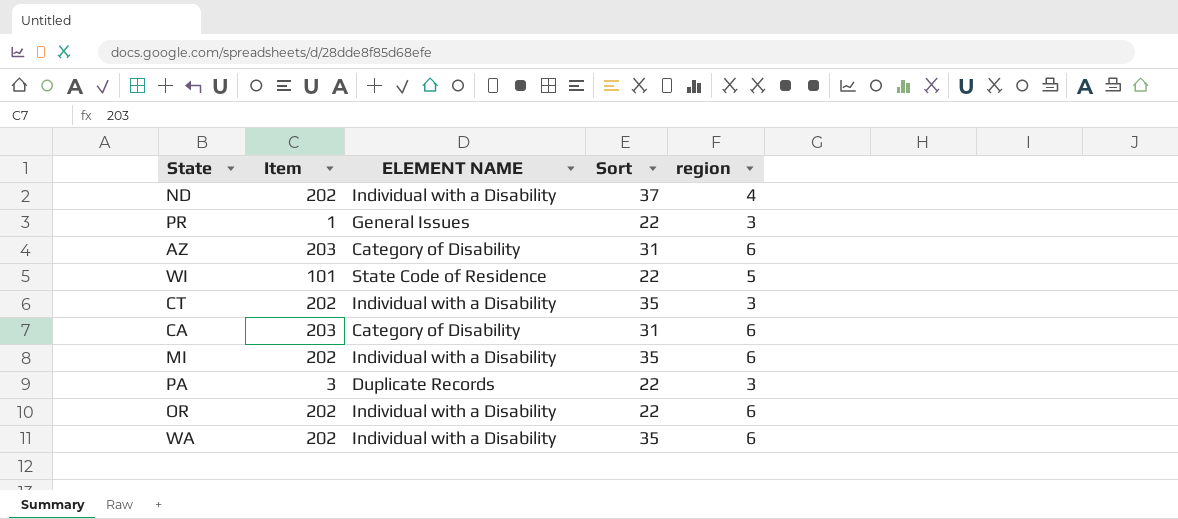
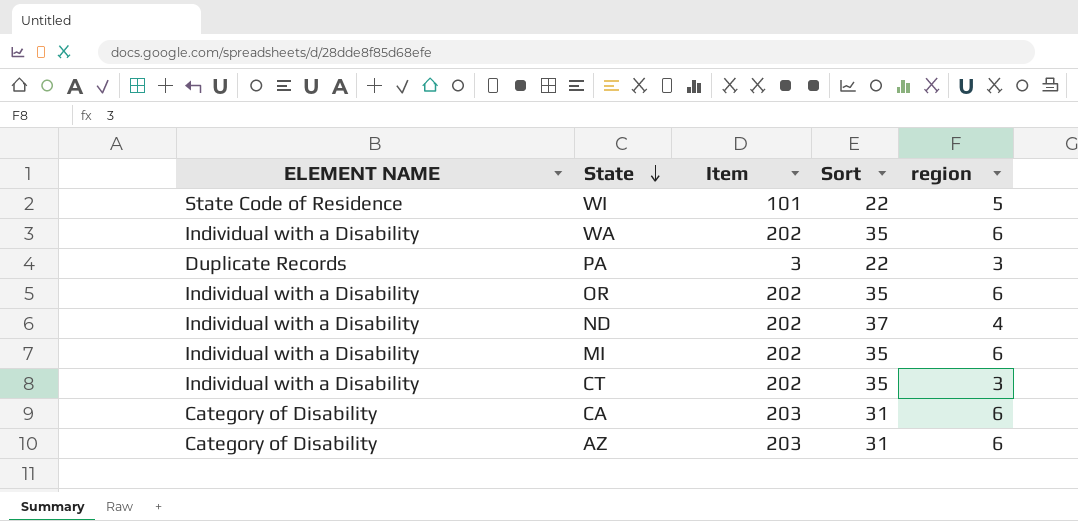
row order: none -> State descending
column ELEMENT NAME | position: 3 -> 1
row PR: 1 | General Issues | 22 | 3 -> none
OR | Sort: 22 -> 35

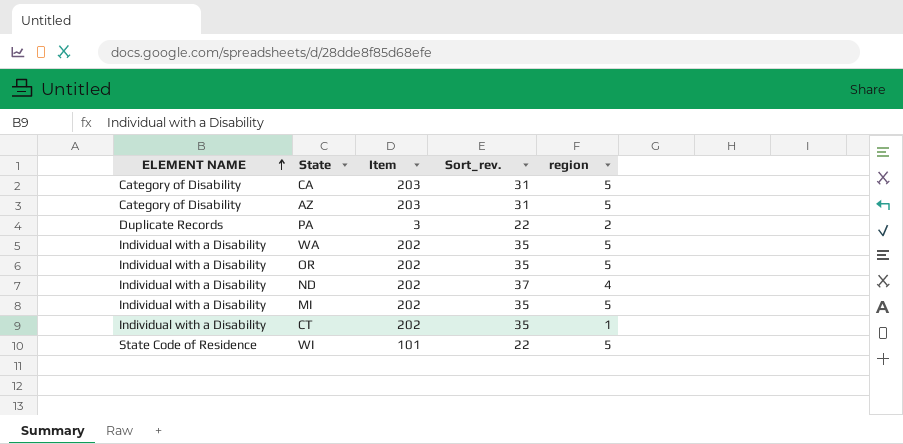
row order: State descending -> ELEMENT NAME ascending
column name: Sort -> Sort_rev.
CA | region: 6 -> 5
AZ | region: 6 -> 5
PA | region: 3 -> 2
WA | region: 6 -> 5
OR | region: 6 -> 5
MI | region: 6 -> 5
CT | region: 3 -> 1

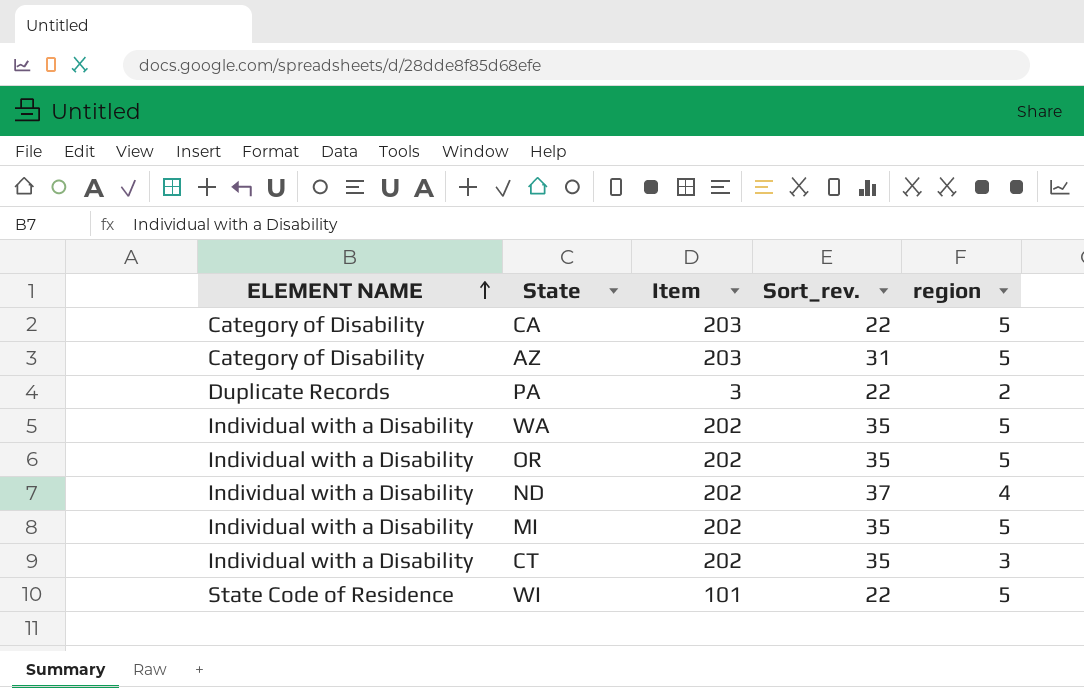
CA | Sort_rev.: 31 -> 22
CT | region: 1 -> 3

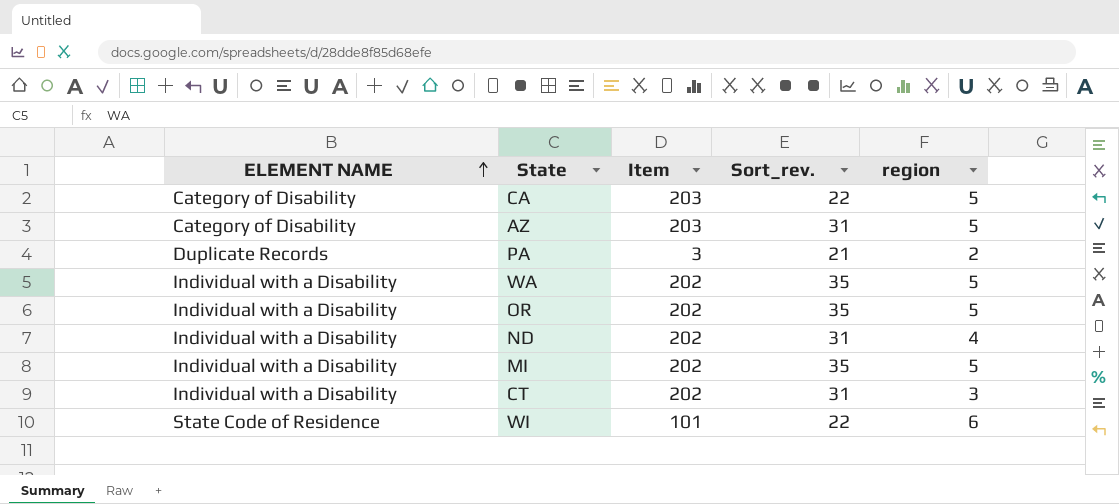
PA | Sort_rev.: 22 -> 21
ND | Sort_rev.: 37 -> 31
CT | Sort_rev.: 35 -> 31
WI | region: 5 -> 6

